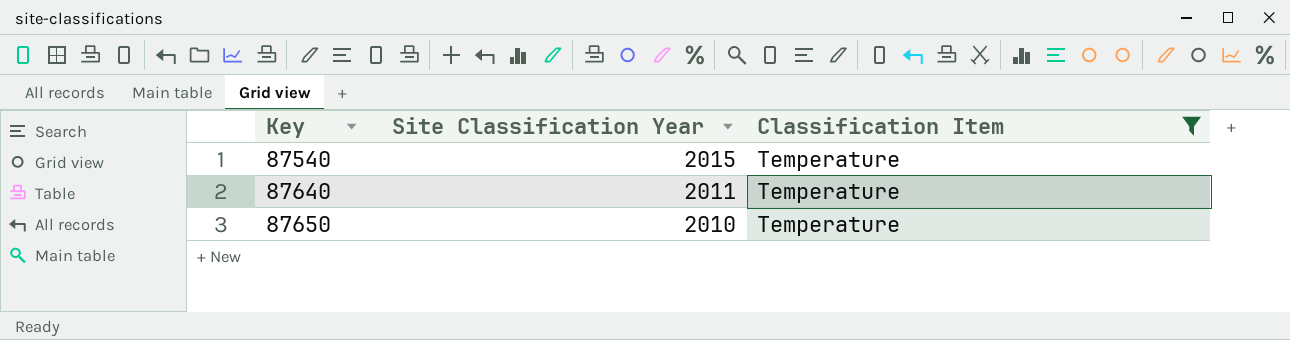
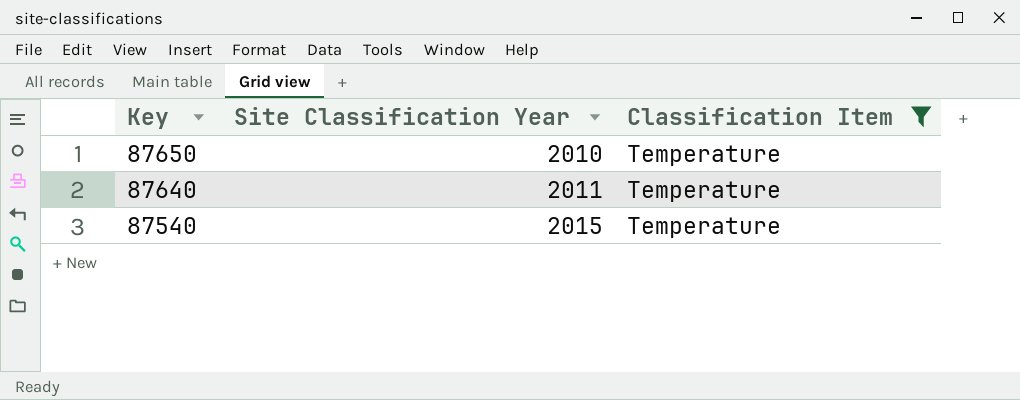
row order: Key ascending -> Key descending

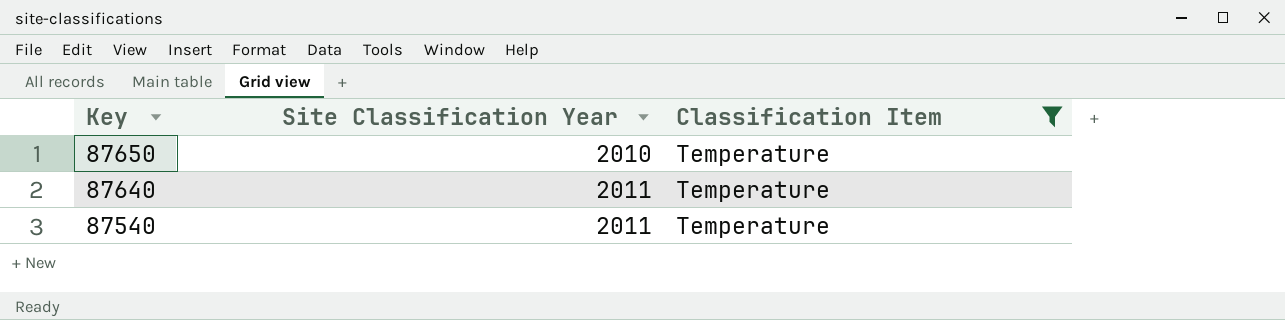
87540 | Site Classification Year: 2015 -> 2011

